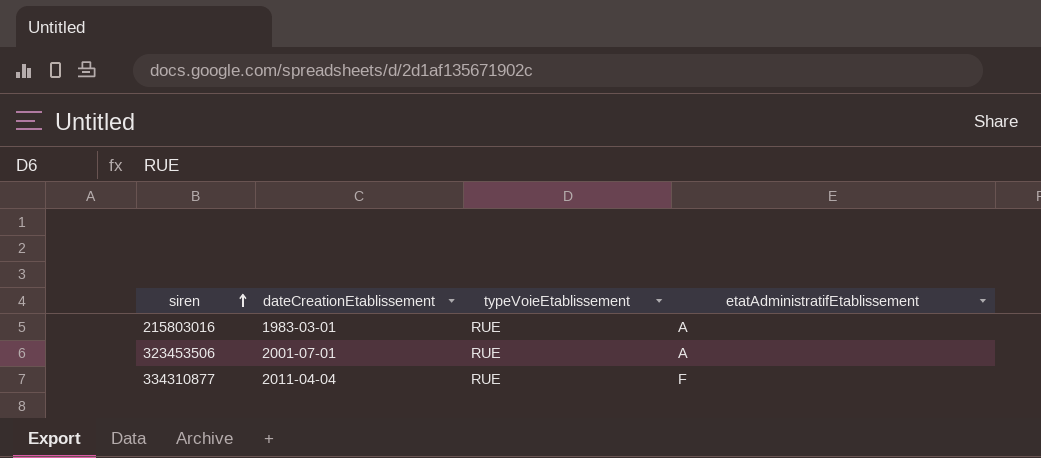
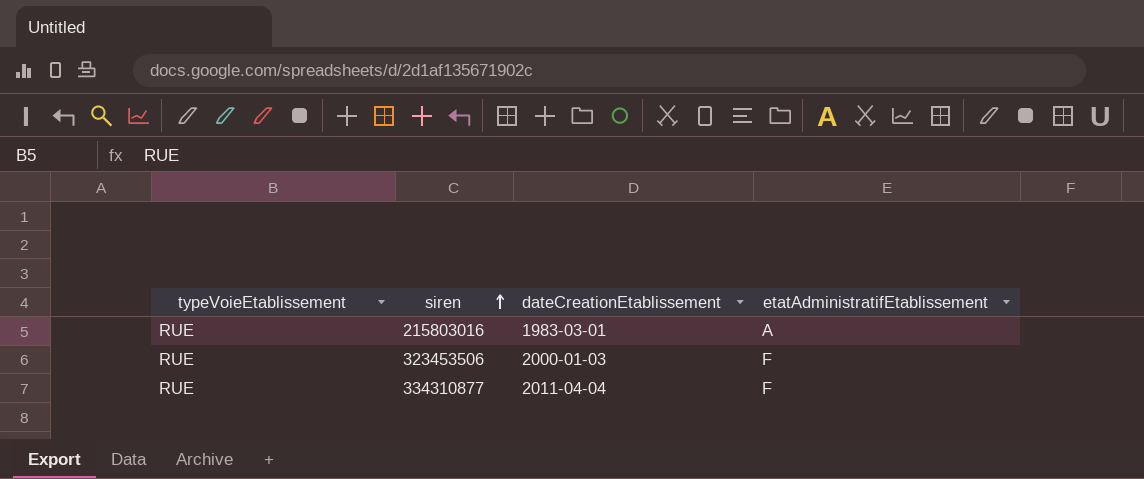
column typeVoieEtablissement | position: 3 -> 1
323453506 | dateCreationEtablissement: 2001-07-01 -> 2000-01-03
323453506 | etatAdministratifEtablissement: A -> F

